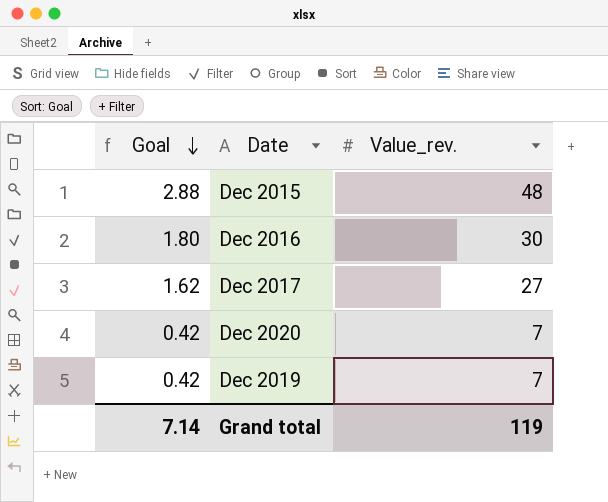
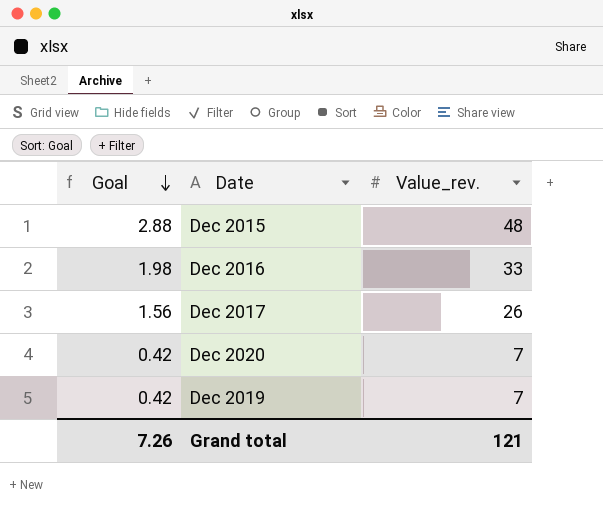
Dec 2016 | Goal: 1.80 -> 1.98
Dec 2016 | Value_rev.: 30 -> 33
Dec 2017 | Goal: 1.62 -> 1.56
Dec 2017 | Value_rev.: 27 -> 26
Grand total | Goal: 7.14 -> 7.26
Grand total | Value_rev.: 119 -> 121

